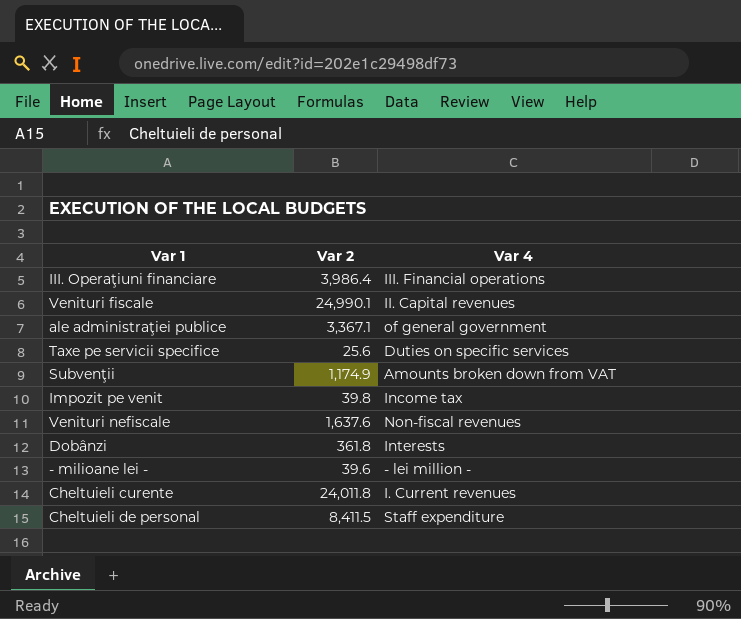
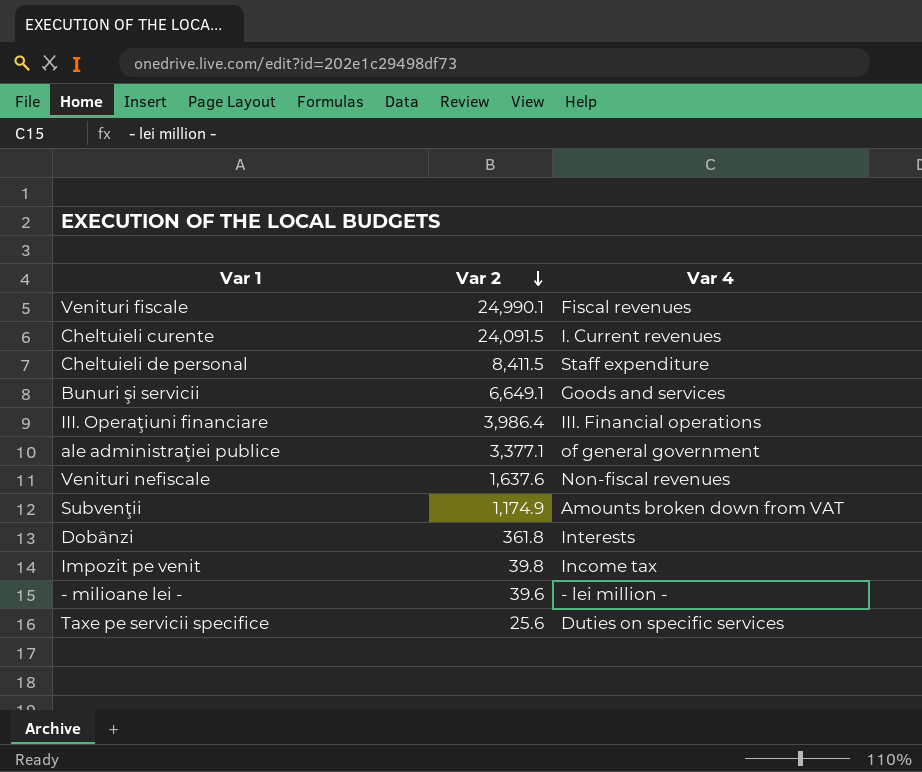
row order: none -> Var 2 descending
Venituri fiscale | Var 4: II. Capital revenues -> Fiscal revenues
Cheltuieli curente | Var 2: 24,011.8 -> 24,091.5
row Bunuri şi servicii: none -> 6,649.1 | Goods and services
ale administraţiei publice | Var 2: 3,367.1 -> 3,377.1

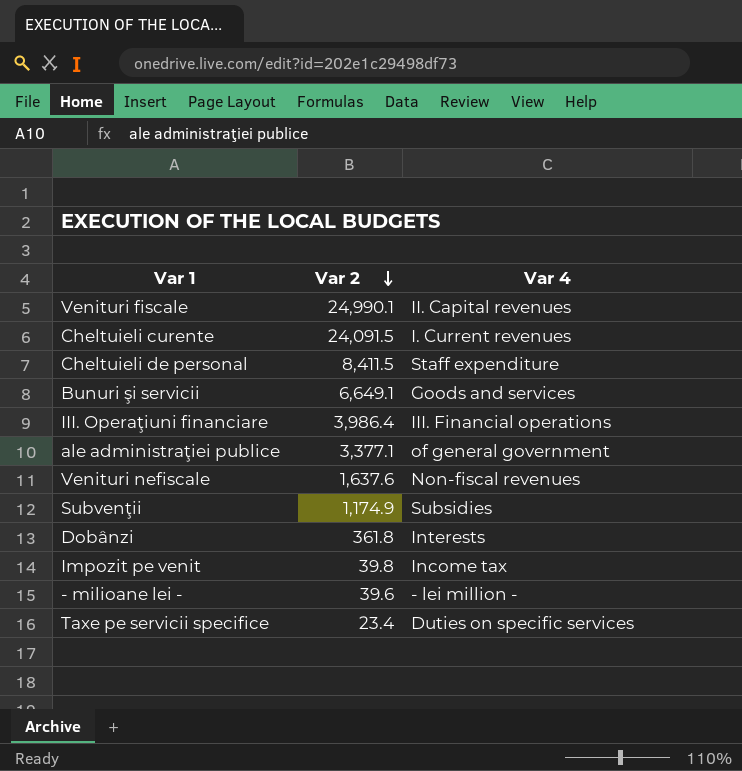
Venituri fiscale | Var 4: Fiscal revenues -> II. Capital revenues
Subvenţii | Var 4: Amounts broken down from VAT -> Subsidies
Taxe pe servicii specifice | Var 2: 25.6 -> 23.4

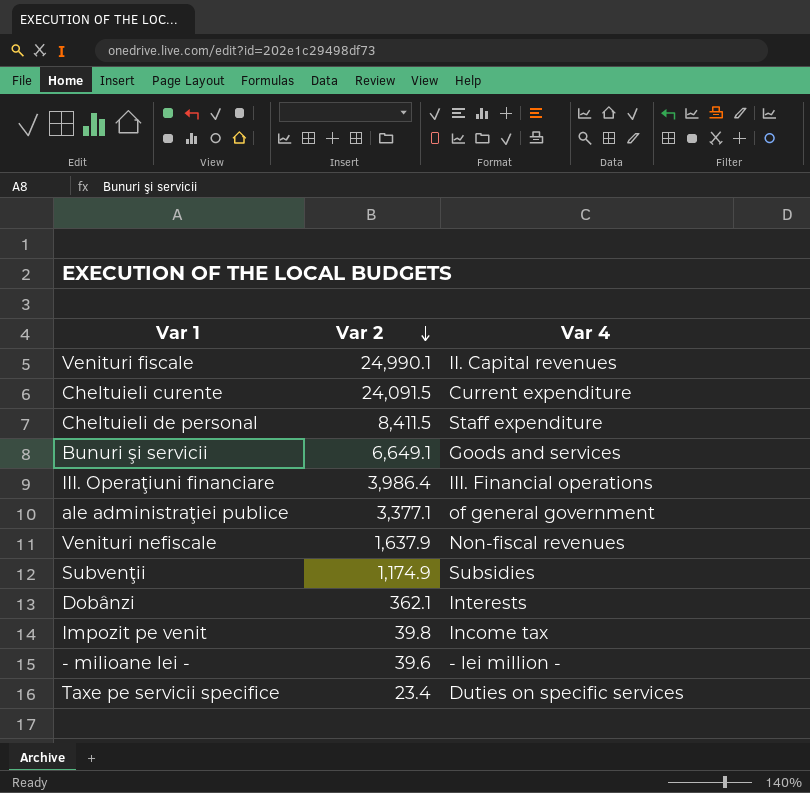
Cheltuieli curente | Var 4: I. Current revenues -> Current expenditure
Venituri nefiscale | Var 2: 1,637.6 -> 1,637.9
Dobânzi | Var 2: 361.8 -> 362.1

